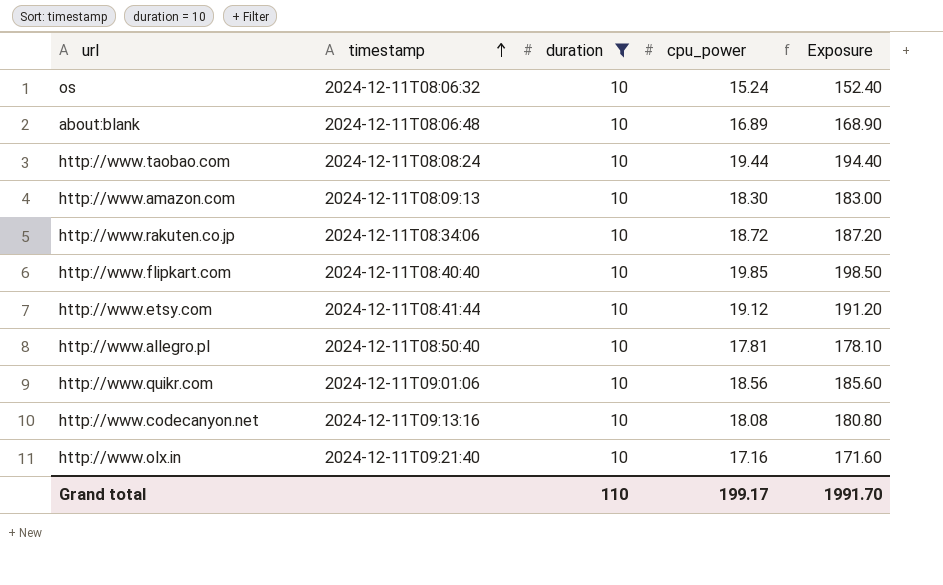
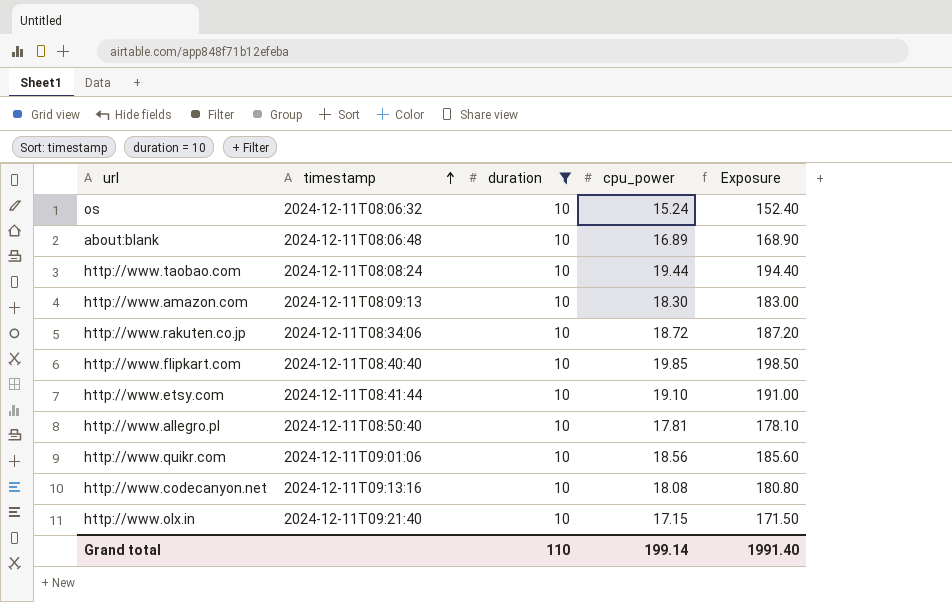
http://www.etsy.com | cpu_power: 19.12 -> 19.10
http://www.etsy.com | Exposure: 191.20 -> 191.00
http://www.olx.in | cpu_power: 17.16 -> 17.15
http://www.olx.in | Exposure: 171.60 -> 171.50
Grand total | cpu_power: 199.17 -> 199.14
Grand total | Exposure: 1991.70 -> 1991.40

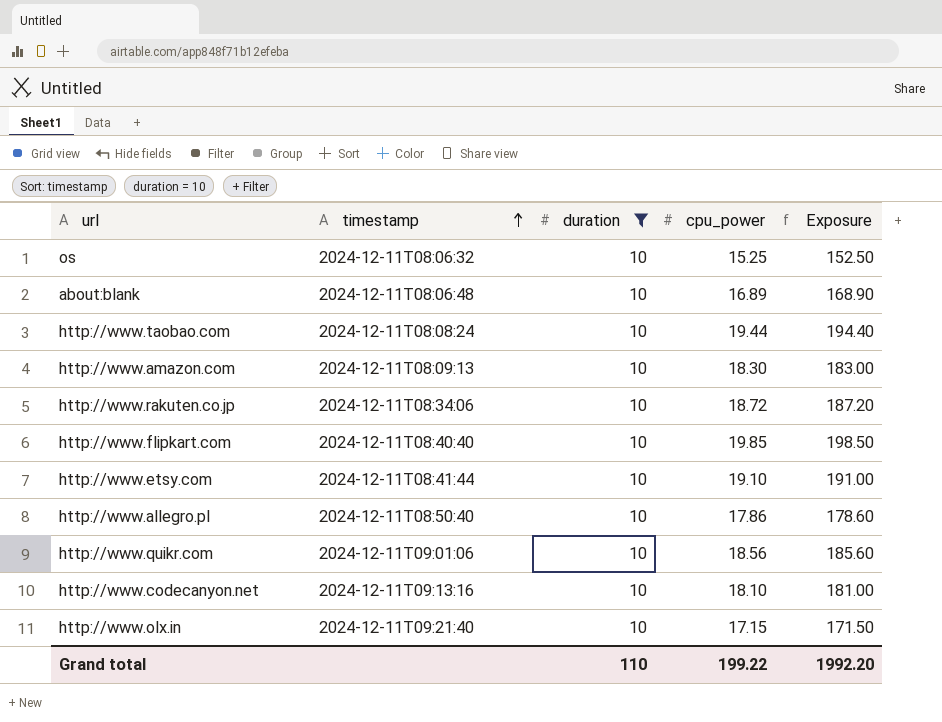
os | cpu_power: 15.24 -> 15.25
os | Exposure: 152.40 -> 152.50
http://www.allegro.pl | cpu_power: 17.81 -> 17.86
http://www.allegro.pl | Exposure: 178.10 -> 178.60
http://www.codecanyon.net | cpu_power: 18.08 -> 18.10
http://www.codecanyon.net | Exposure: 180.80 -> 181.00
Grand total | cpu_power: 199.14 -> 199.22
Grand total | Exposure: 1991.40 -> 1992.20

